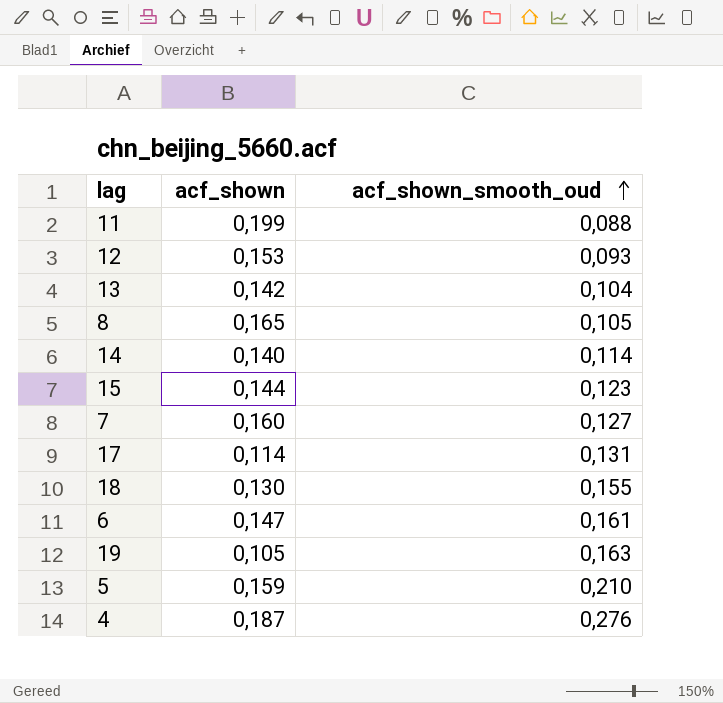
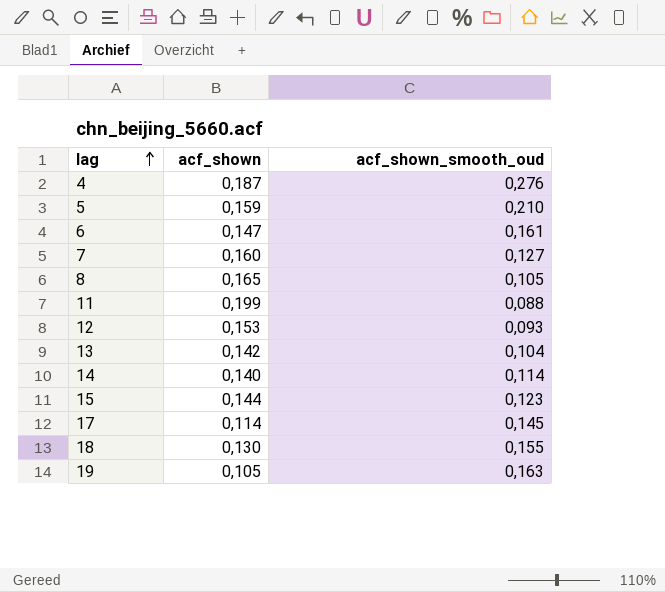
row order: acf_shown_smooth_oud ascending -> lag ascending
17 | acf_shown_smooth_oud: 0,131 -> 0,145

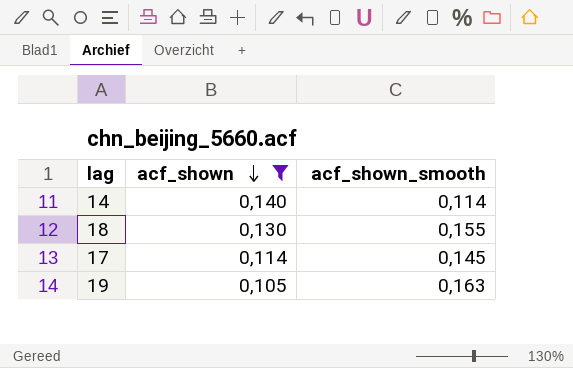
filter: none -> acf_shown <= 0,140
row order: lag ascending -> acf_shown descending
column name: acf_shown_smooth_oud -> acf_shown_smooth

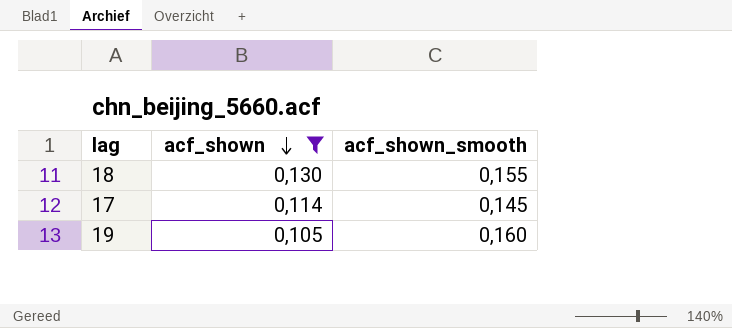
row 14: 0,140 | 0,114 -> none
19 | acf_shown_smooth: 0,163 -> 0,160

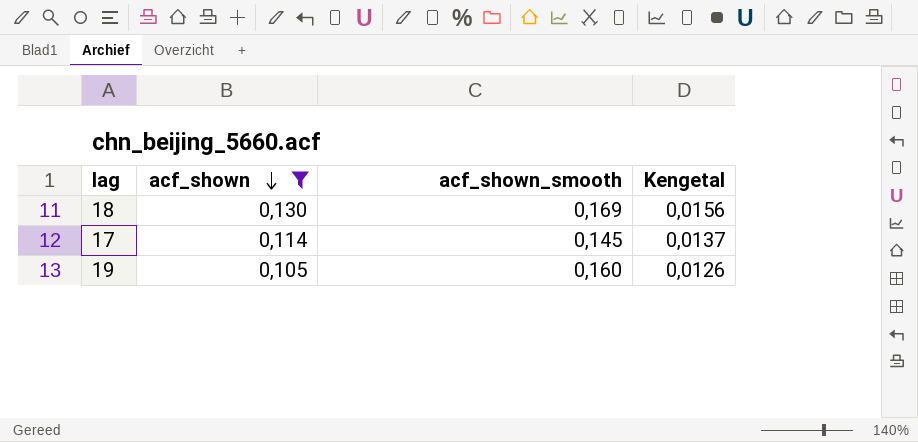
column Kengetal | formula: none -> [acf_shown] * 0,12
18 | acf_shown_smooth: 0,155 -> 0,169

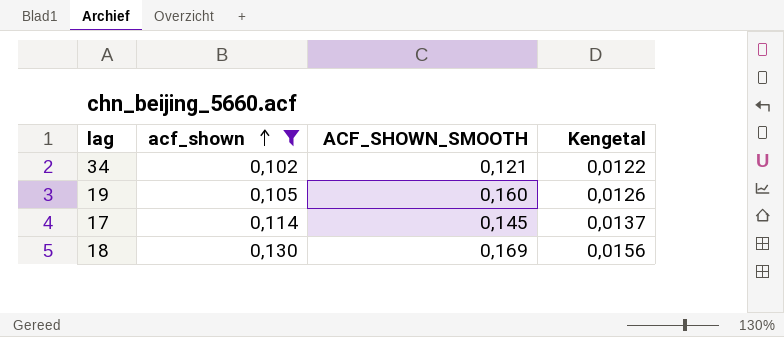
row order: acf_shown descending -> acf_shown ascending
column name: acf_shown_smooth -> ACF_SHOWN_SMOOTH
row 34: none -> 0,102 | 0,121 | 0,0122

